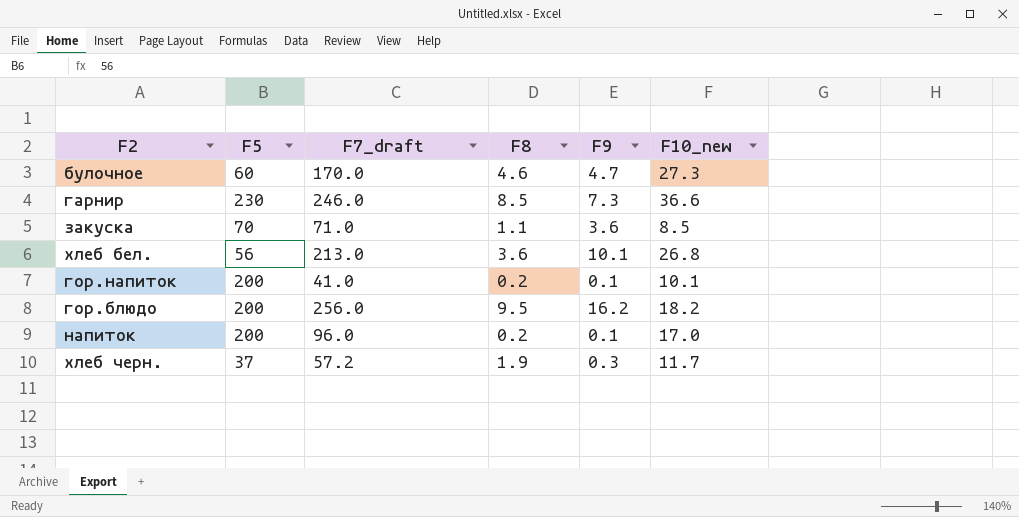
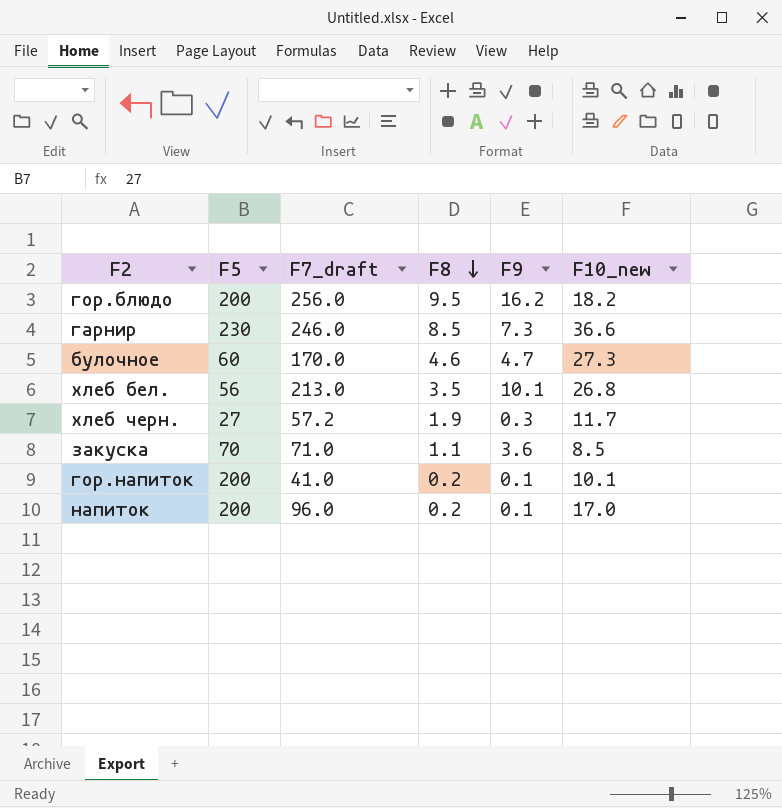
row order: none -> F8 descending
хлеб бел. | F8: 3.6 -> 3.5
хлеб черн. | F5: 37 -> 27

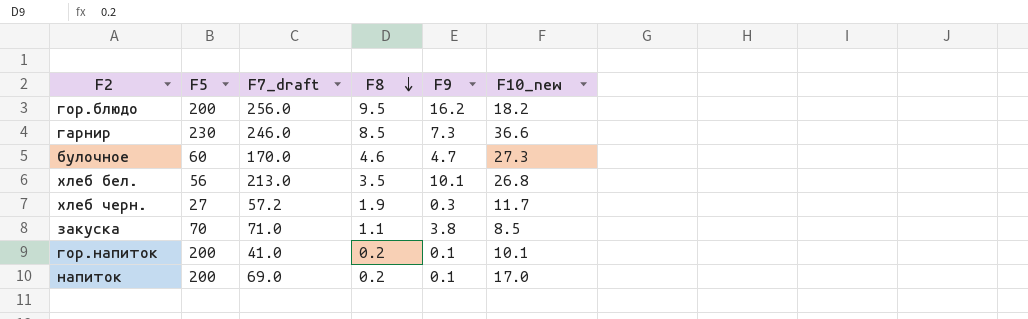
закуска | F9: 3.6 -> 3.8
напиток | F7_draft: 96.0 -> 69.0

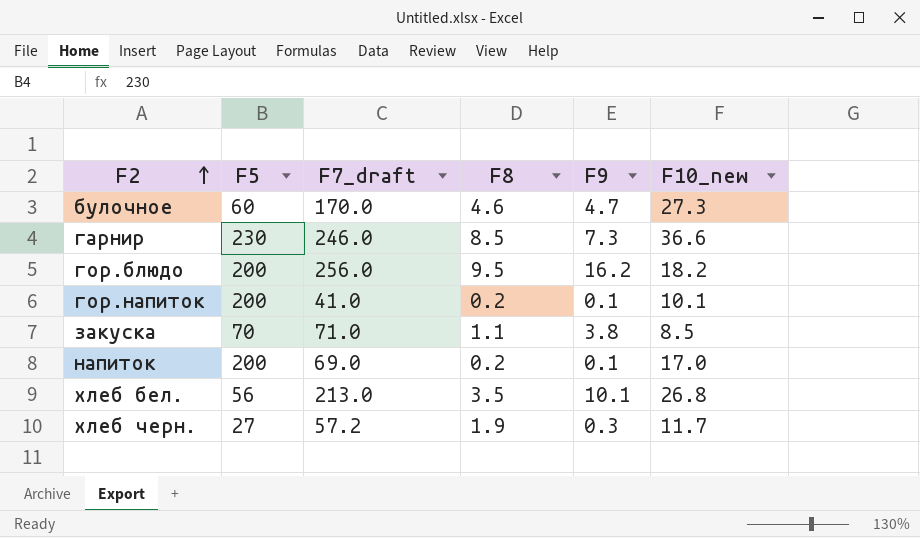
row order: F8 descending -> F2 ascending

